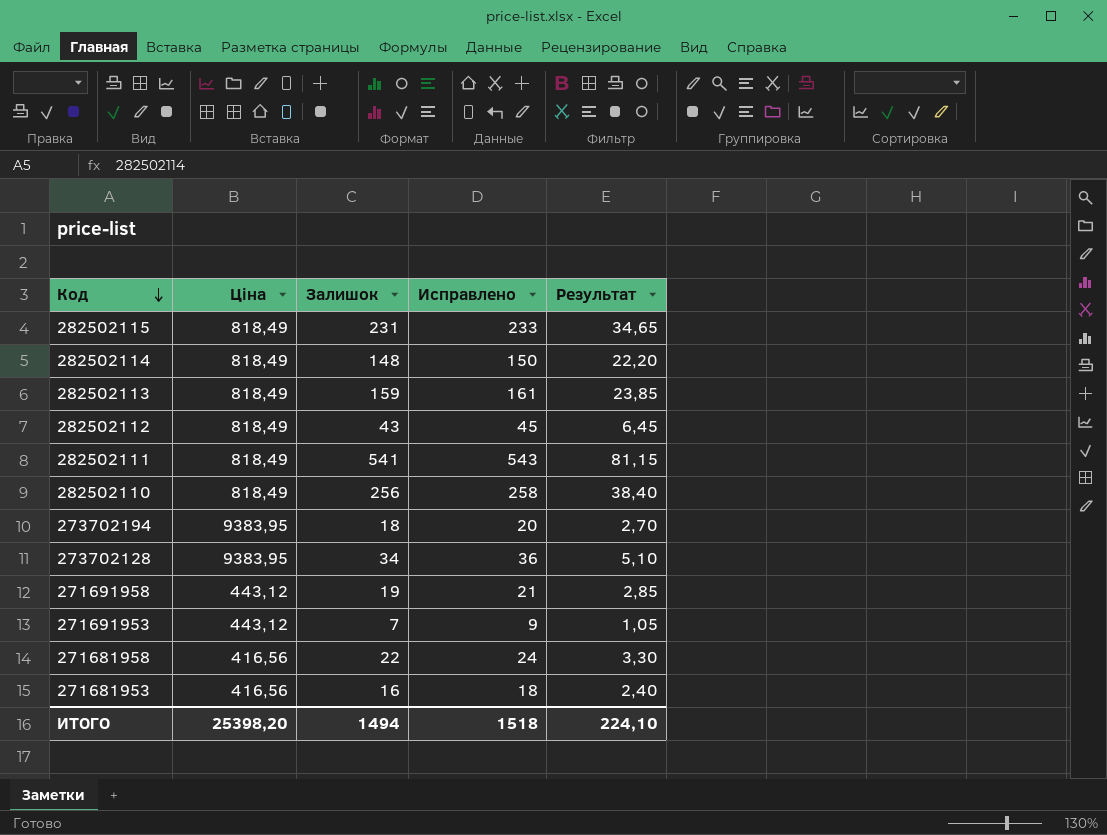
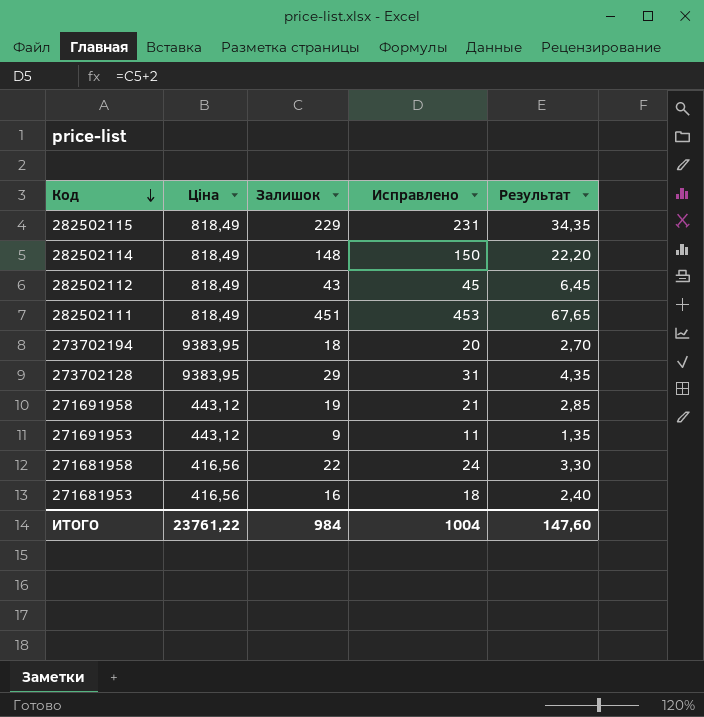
row 282502113: 818,49 | 159 | 161 | 23,85 -> none
row 282502110: 818,49 | 256 | 258 | 38,40 -> none
282502115 | Залишок: 231 -> 229
282502115 | Исправлено: 233 -> 231
282502115 | Результат: 34,65 -> 34,35
282502111 | Залишок: 541 -> 451
282502111 | Исправлено: 543 -> 453
282502111 | Результат: 81,15 -> 67,65
273702128 | Залишок: 34 -> 29
273702128 | Исправлено: 36 -> 31
273702128 | Результат: 5,10 -> 4,35
271691953 | Залишок: 7 -> 9
271691953 | Исправлено: 9 -> 11
271691953 | Результат: 1,05 -> 1,35
ИТОГО | Ціна: 25398,20 -> 23761,22
ИТОГО | Залишок: 1494 -> 984
ИТОГО | Исправлено: 1518 -> 1004
ИТОГО | Результат: 224,10 -> 147,60

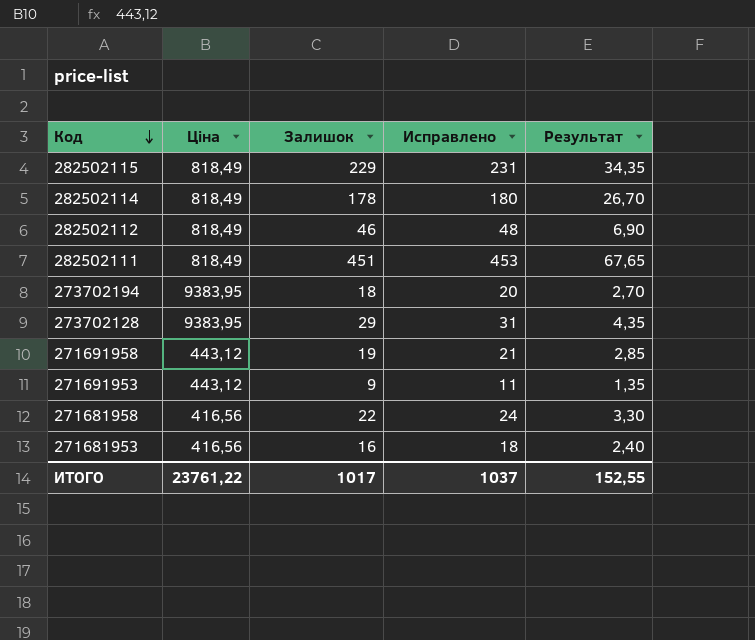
282502114 | Залишок: 148 -> 178
282502114 | Исправлено: 150 -> 180
282502114 | Результат: 22,20 -> 26,70
282502112 | Залишок: 43 -> 46
282502112 | Исправлено: 45 -> 48
282502112 | Результат: 6,45 -> 6,90
ИТОГО | Залишок: 984 -> 1017
ИТОГО | Исправлено: 1004 -> 1037
ИТОГО | Результат: 147,60 -> 152,55

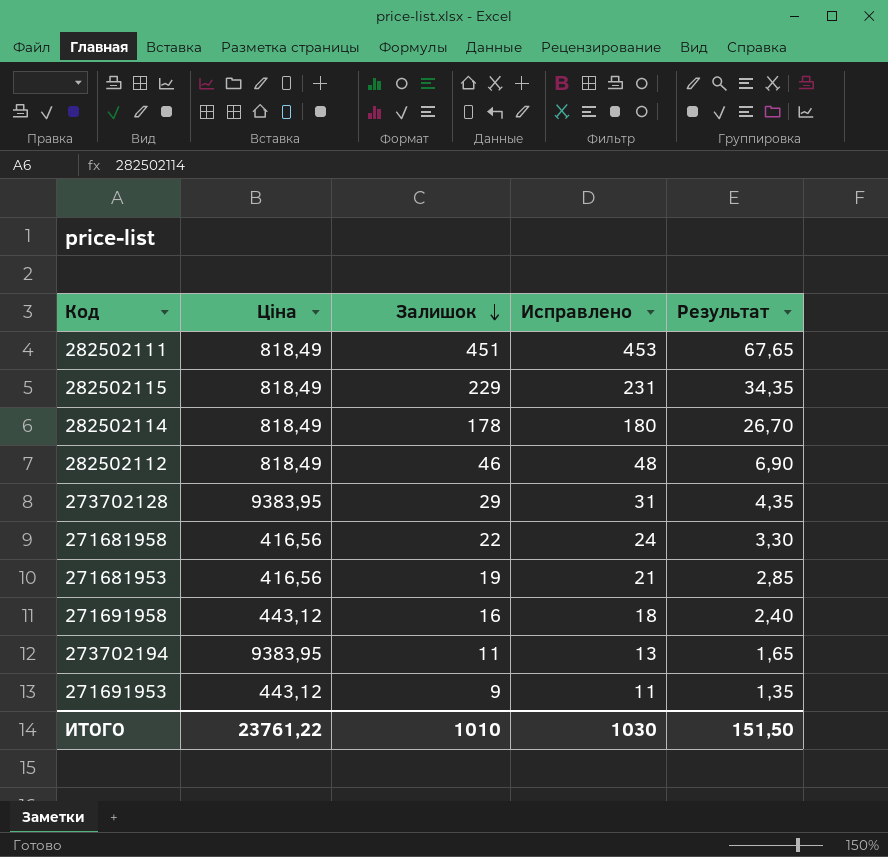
row order: Код descending -> Залишок descending
271681953 | Залишок: 16 -> 19
271681953 | Исправлено: 18 -> 21
271681953 | Результат: 2,40 -> 2,85
271691958 | Залишок: 19 -> 16
271691958 | Исправлено: 21 -> 18
271691958 | Результат: 2,85 -> 2,40
273702194 | Залишок: 18 -> 11
273702194 | Исправлено: 20 -> 13
273702194 | Результат: 2,70 -> 1,65
ИТОГО | Залишок: 1017 -> 1010
ИТОГО | Исправлено: 1037 -> 1030
ИТОГО | Результат: 152,55 -> 151,50

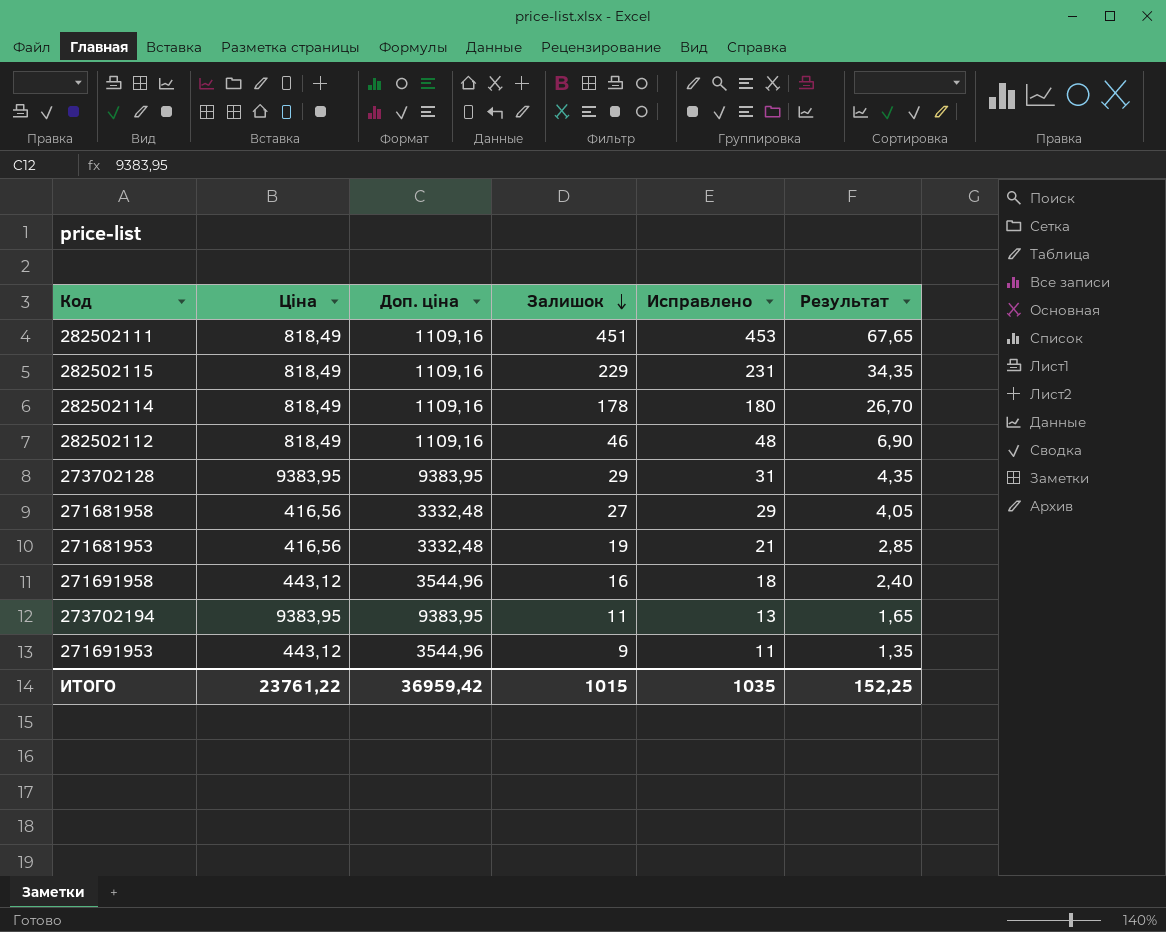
column Доп. ціна | position: none -> 3
271681958 | Залишок: 22 -> 27
271681958 | Исправлено: 24 -> 29
271681958 | Результат: 3,30 -> 4,05
ИТОГО | Залишок: 1010 -> 1015
ИТОГО | Исправлено: 1030 -> 1035
ИТОГО | Результат: 151,50 -> 152,25

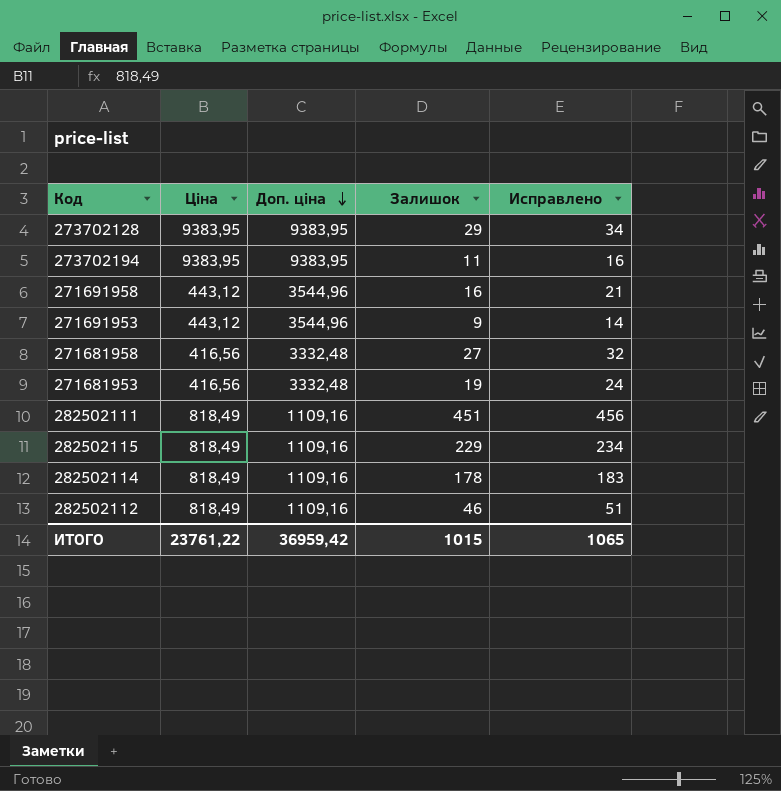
row order: Залишок descending -> Доп. ціна descending
column Результат | formula: [Залишок] * 0,15 -> none
column Исправлено | formula: [Залишок] + 2 -> [Залишок] + 5
ИТОГО | Исправлено: 1035 -> 1065

